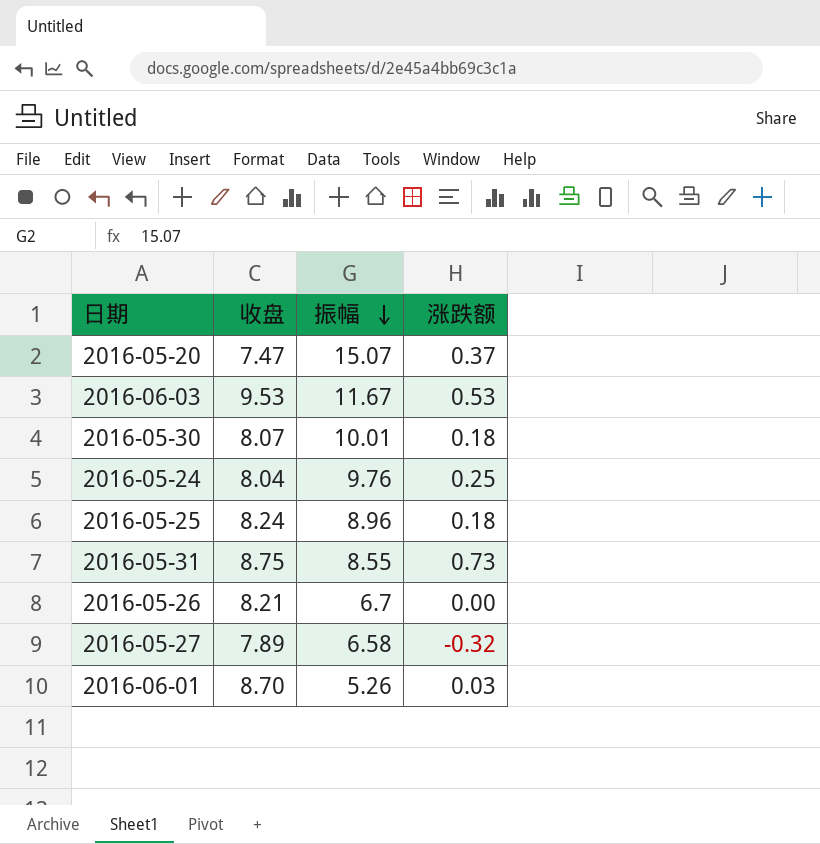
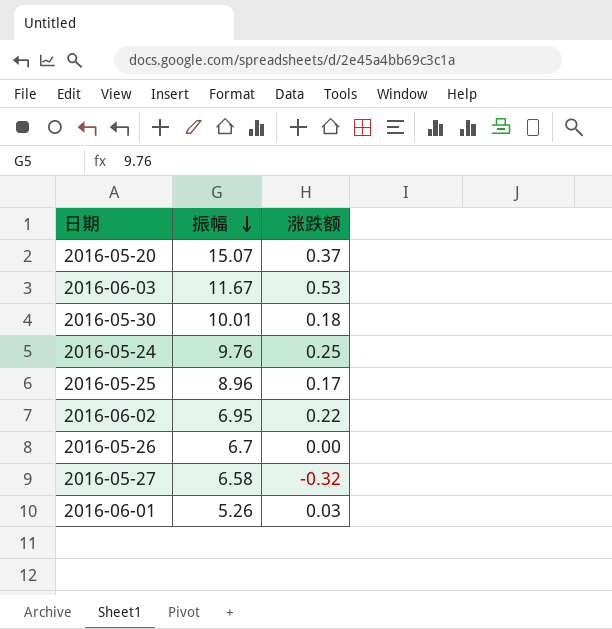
column 收盘 | position: 2 -> none
row 2016-05-31: 8.75 | 8.55 | 0.73 -> none
2016-05-25 | 涨跌额: 0.18 -> 0.17
row 2016-06-02: none -> 6.95 | 0.22

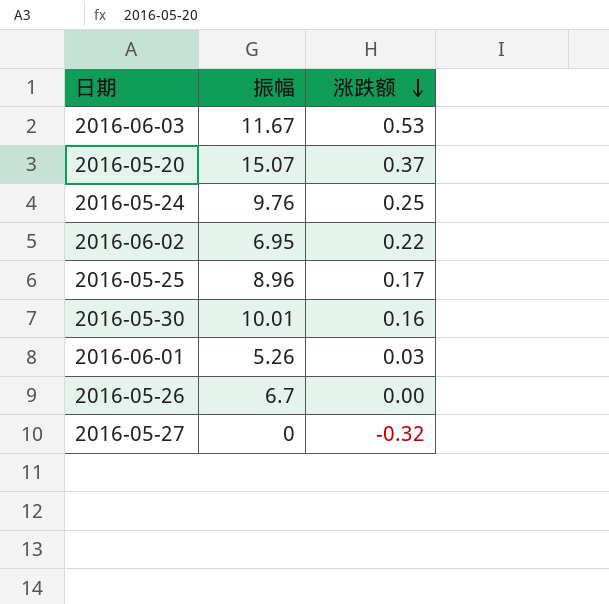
row order: 振幅 descending -> 涨跌额 descending
2016-05-30 | 涨跌额: 0.18 -> 0.16
2016-05-27 | 振幅: 6.58 -> 0

